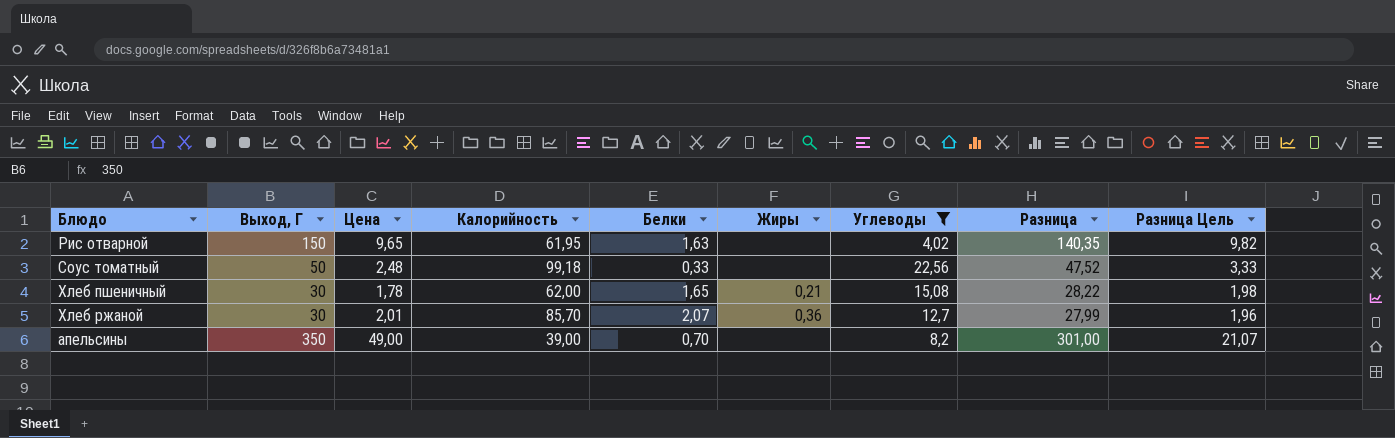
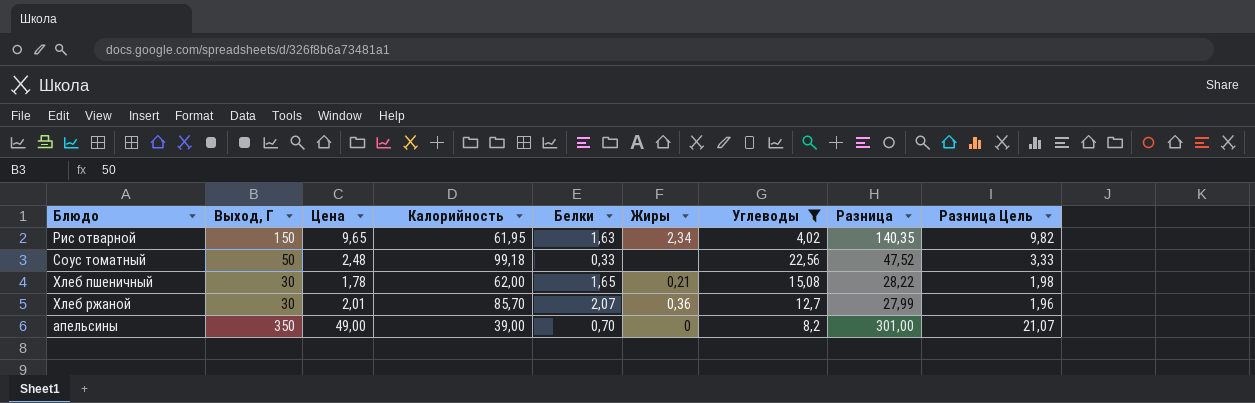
Рис отварной | Жиры: none -> 2,34
апельсины | Жиры: none -> 0

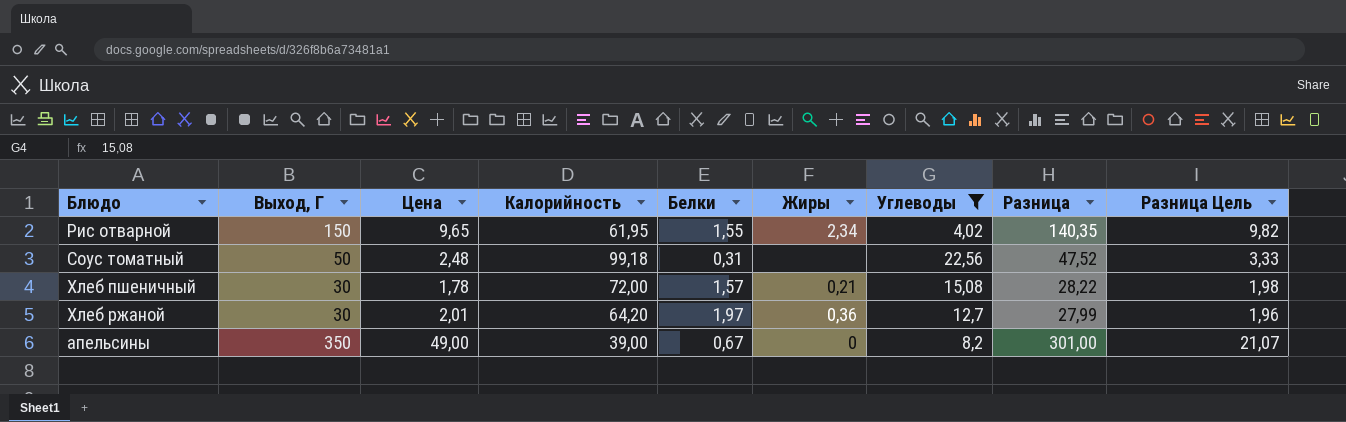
Рис отварной | Белки: 1,63 -> 1,55
Соус томатный | Белки: 0,33 -> 0,31
Хлеб пшеничный | Калорийность: 62,00 -> 72,00
Хлеб пшеничный | Белки: 1,65 -> 1,57
Хлеб ржаной | Калорийность: 85,70 -> 64,20
Хлеб ржаной | Белки: 2,07 -> 1,97
апельсины | Белки: 0,70 -> 0,67

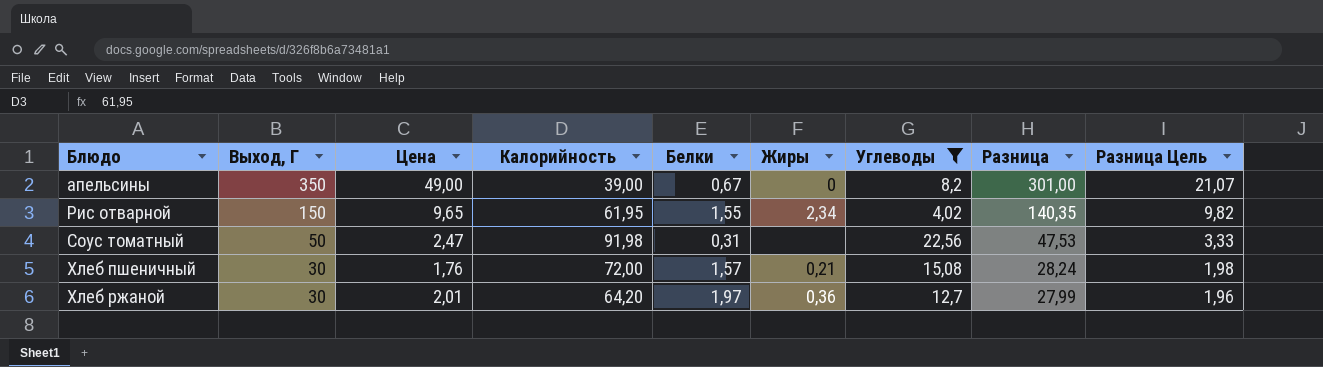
row order: none -> Блюдо ascending
Соус томатный | Цена: 2,48 -> 2,47
Соус томатный | Калорийность: 99,18 -> 91,98
Соус томатный | Разница: 47,52 -> 47,53
Хлеб пшеничный | Цена: 1,78 -> 1,76
Хлеб пшеничный | Разница: 28,22 -> 28,24

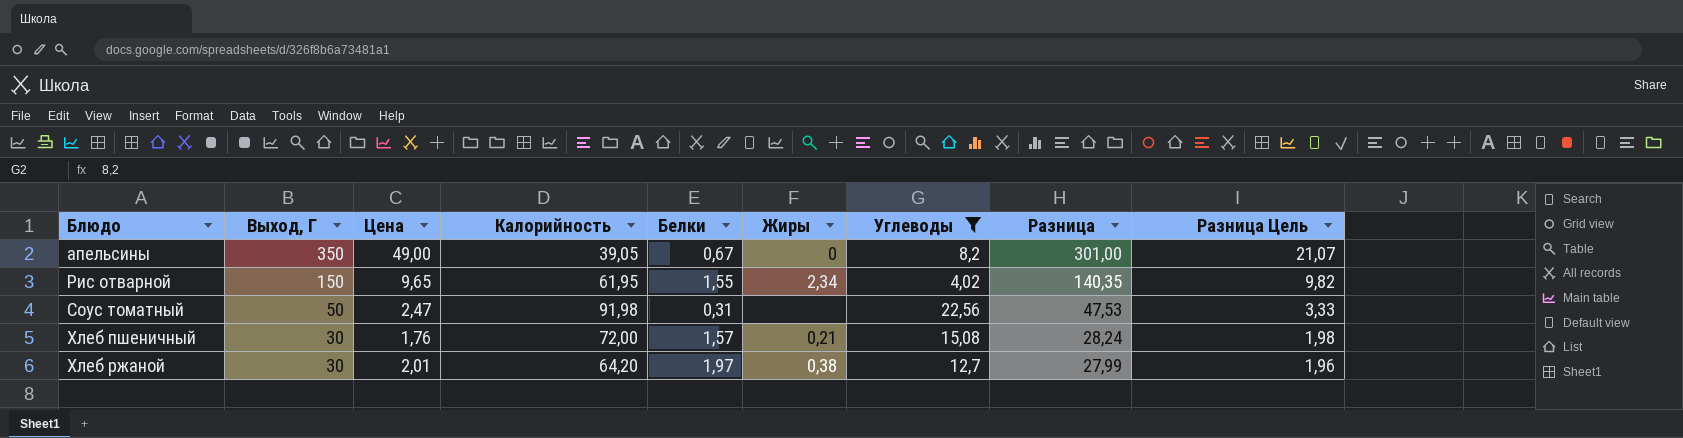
апельсины | Калорийность: 39,00 -> 39,05
Хлеб ржаной | Жиры: 0,36 -> 0,38

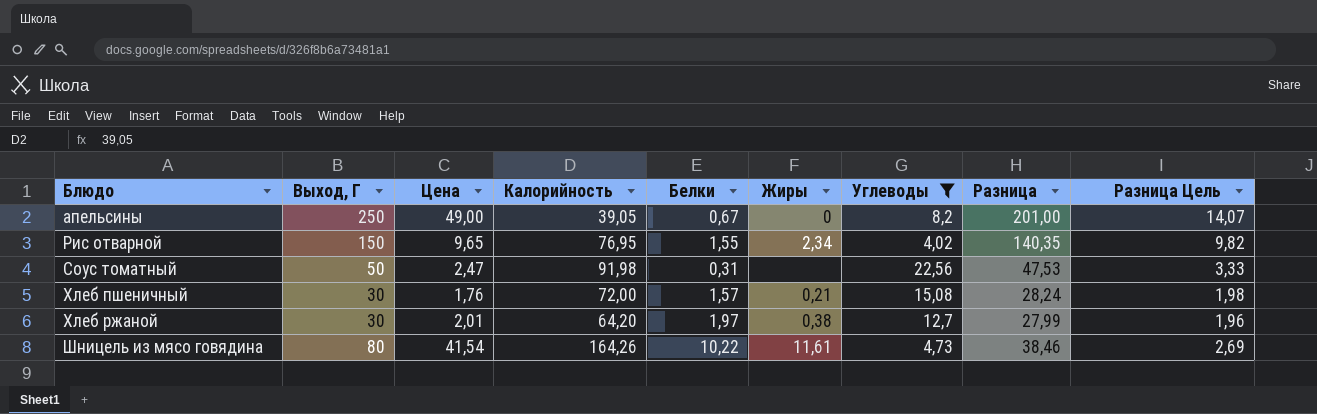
апельсины | Выход, Г: 350 -> 250
апельсины | Разница: 301,00 -> 201,00
апельсины | Разница Цель: 21,07 -> 14,07
Рис отварной | Калорийность: 61,95 -> 76,95
row Шницель из мясо говядина: none -> 80 | 41,54 | 164,26 | 10,22 | 11,61 | 4,73 | 38,46 | 2,69

